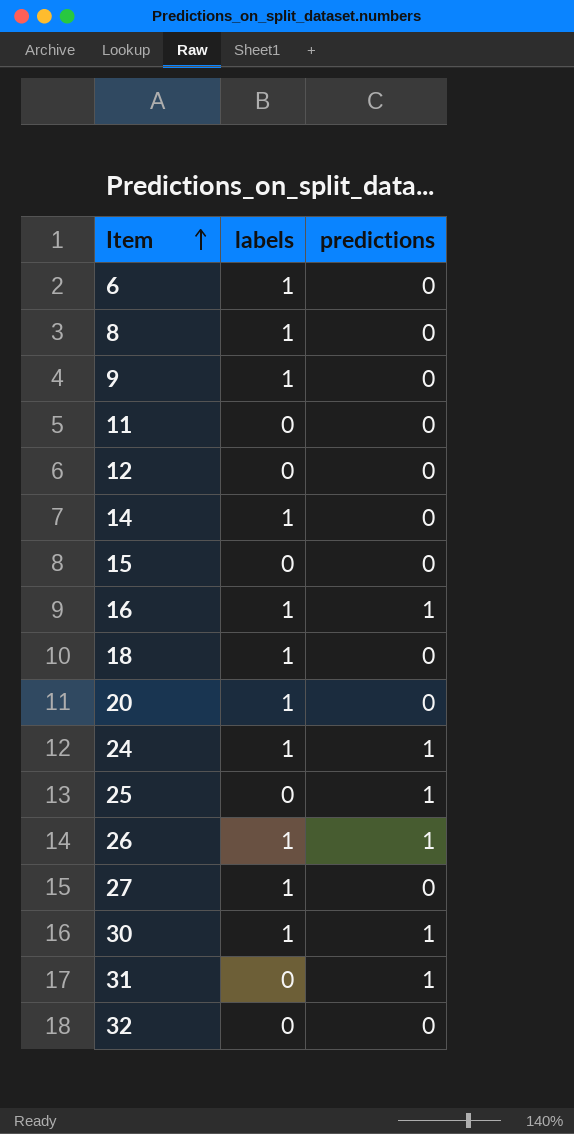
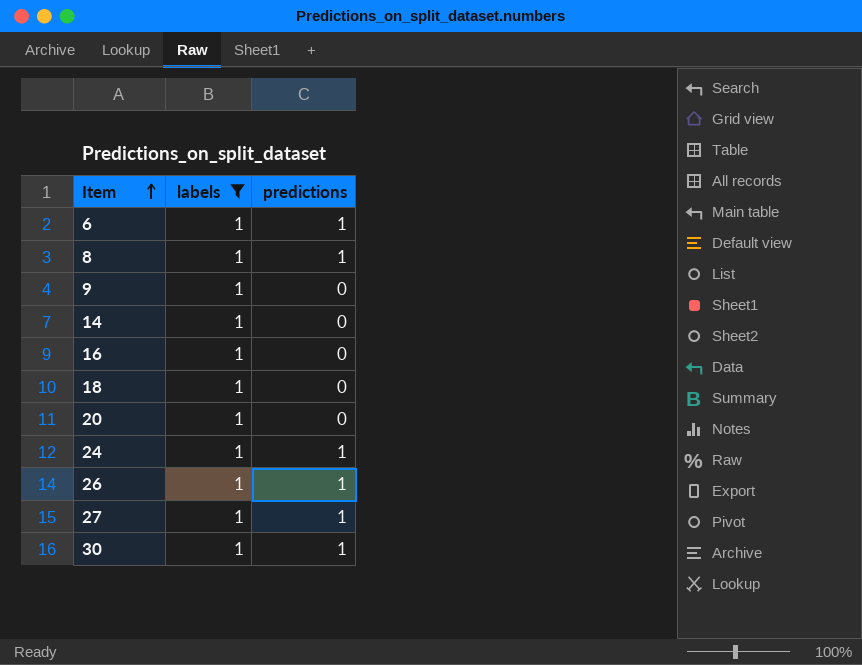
filter: none -> labels = 1
6 | predictions: 0 -> 1
8 | predictions: 0 -> 1
16 | predictions: 1 -> 0
27 | predictions: 0 -> 1

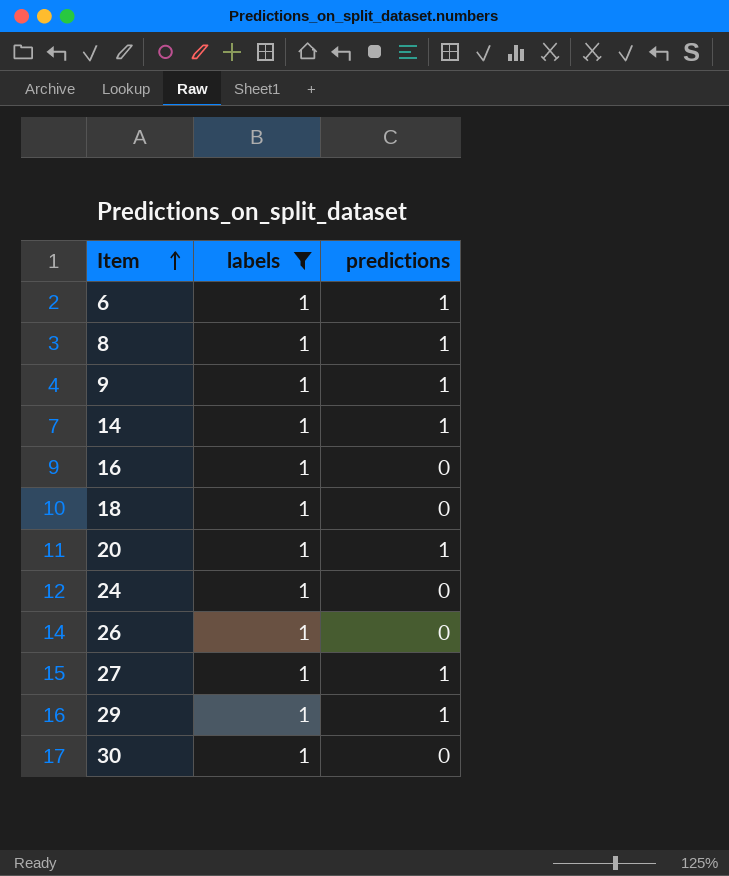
9 | predictions: 0 -> 1
14 | predictions: 0 -> 1
20 | predictions: 0 -> 1
24 | predictions: 1 -> 0
26 | predictions: 1 -> 0
row 29: none -> 1 | 1
30 | predictions: 1 -> 0

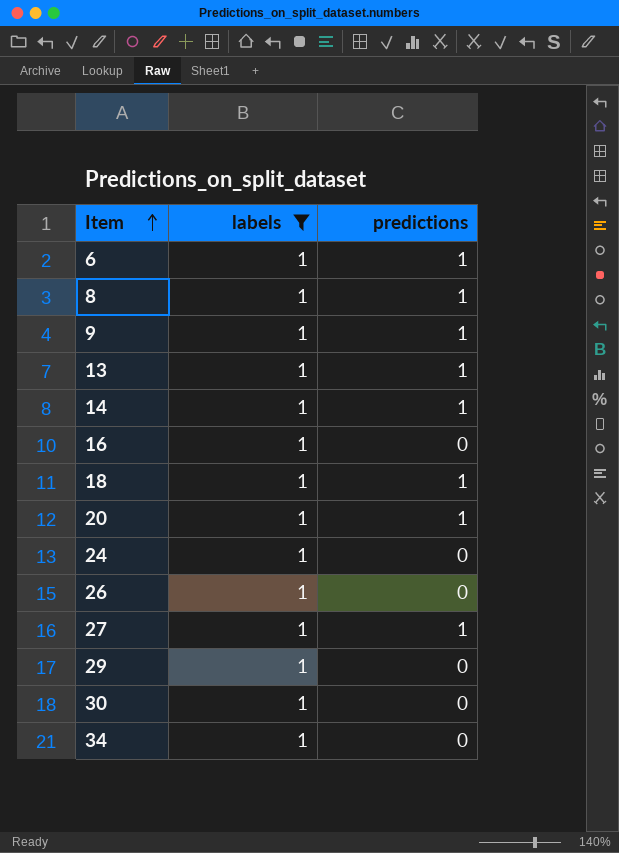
row 13: none -> 1 | 1
18 | predictions: 0 -> 1
29 | predictions: 1 -> 0
row 34: none -> 1 | 0

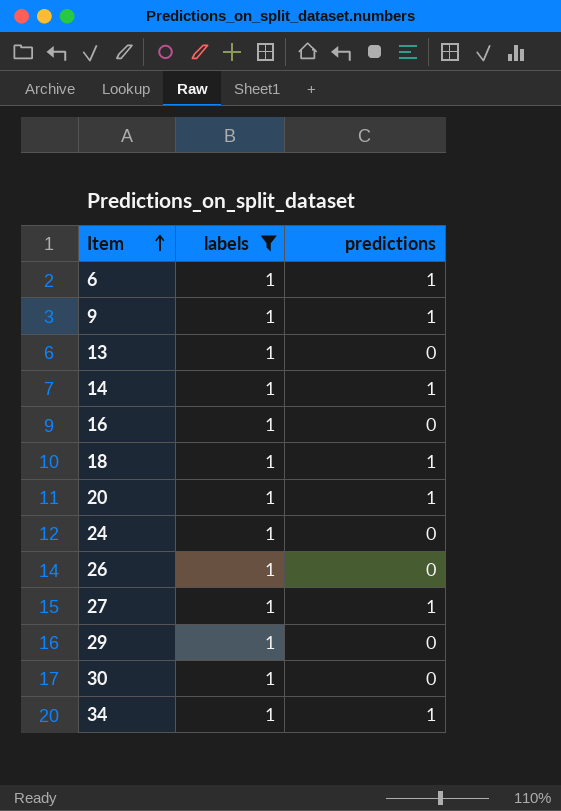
row 8: 1 | 1 -> none
13 | predictions: 1 -> 0
34 | predictions: 0 -> 1

